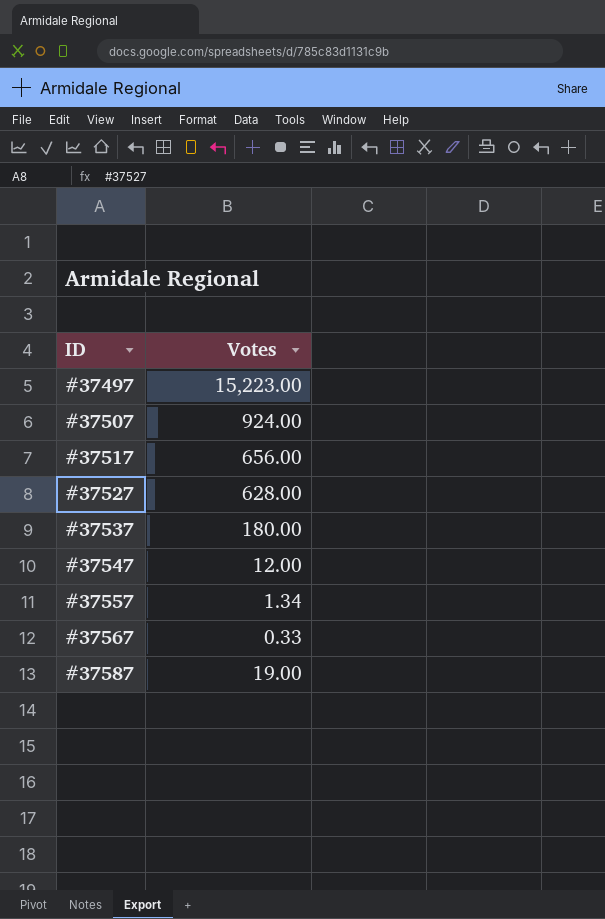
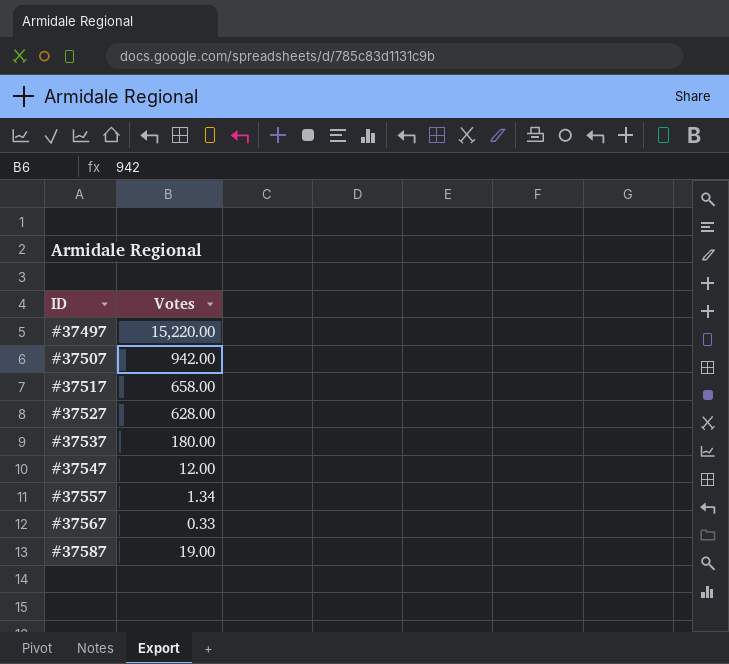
#37497 | Votes: 15,223.00 -> 15,220.00
#37507 | Votes: 924.00 -> 942.00
#37517 | Votes: 656.00 -> 658.00

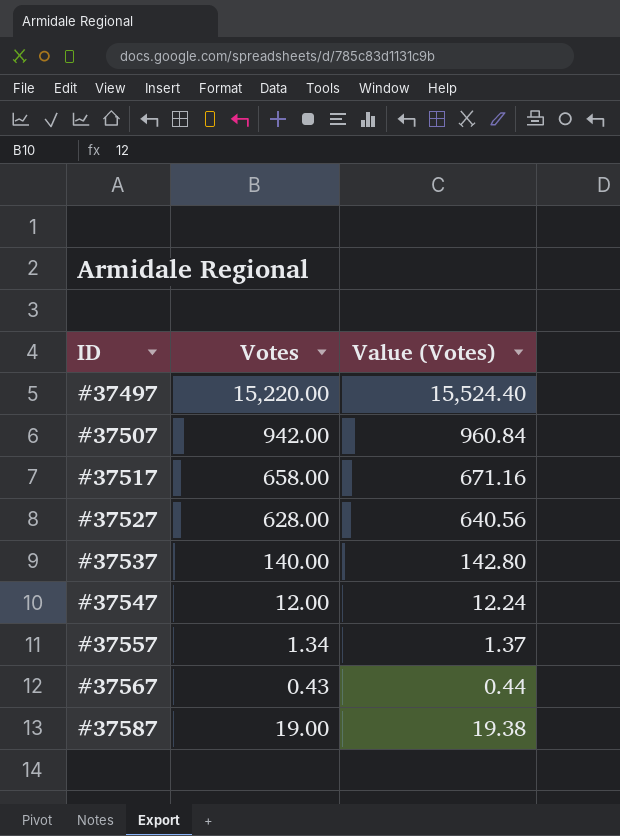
column Value (Votes) | formula: none -> [Votes] * 1.02
#37537 | Votes: 180.00 -> 140.00
#37567 | Votes: 0.33 -> 0.43

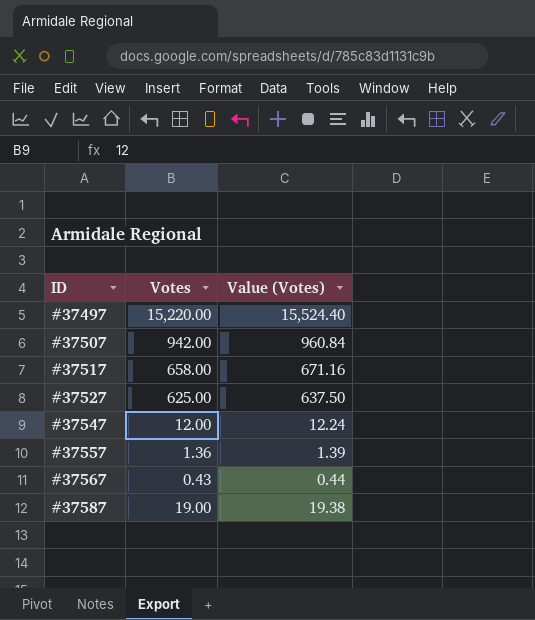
row #37537: 140.00 | 142.80 -> none
#37527 | Votes: 628.00 -> 625.00
#37527 | Value (Votes): 640.56 -> 637.50
#37557 | Votes: 1.34 -> 1.36
#37557 | Value (Votes): 1.37 -> 1.39

